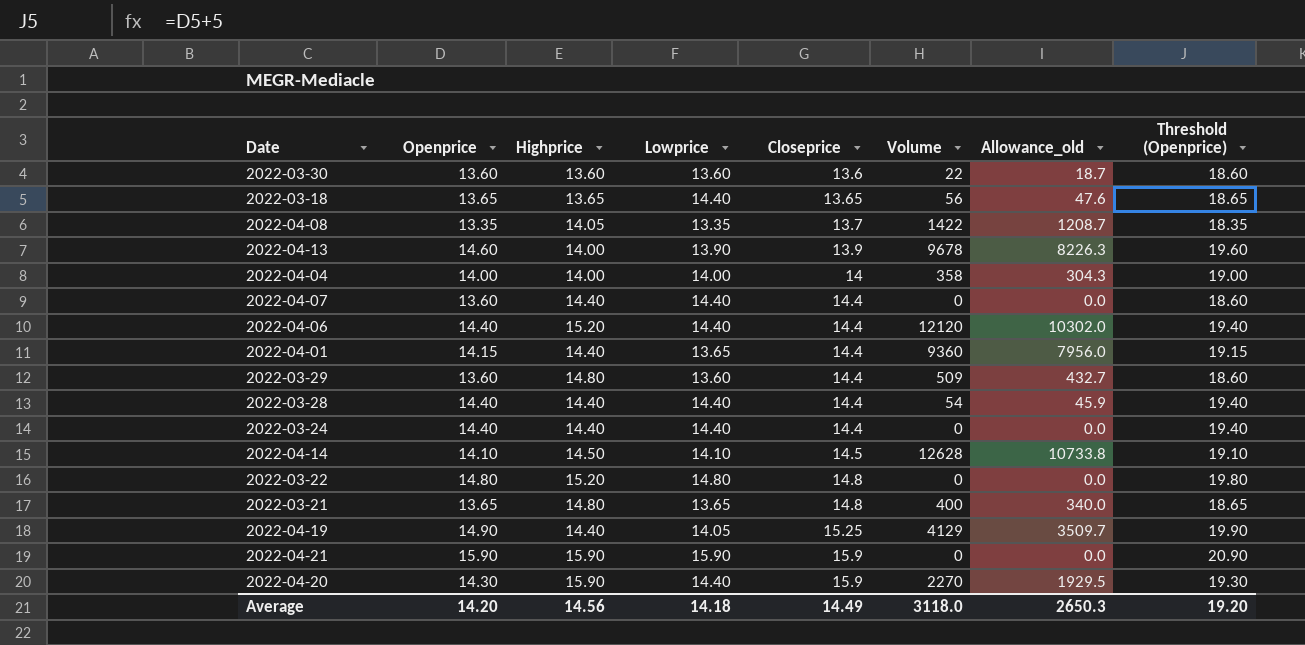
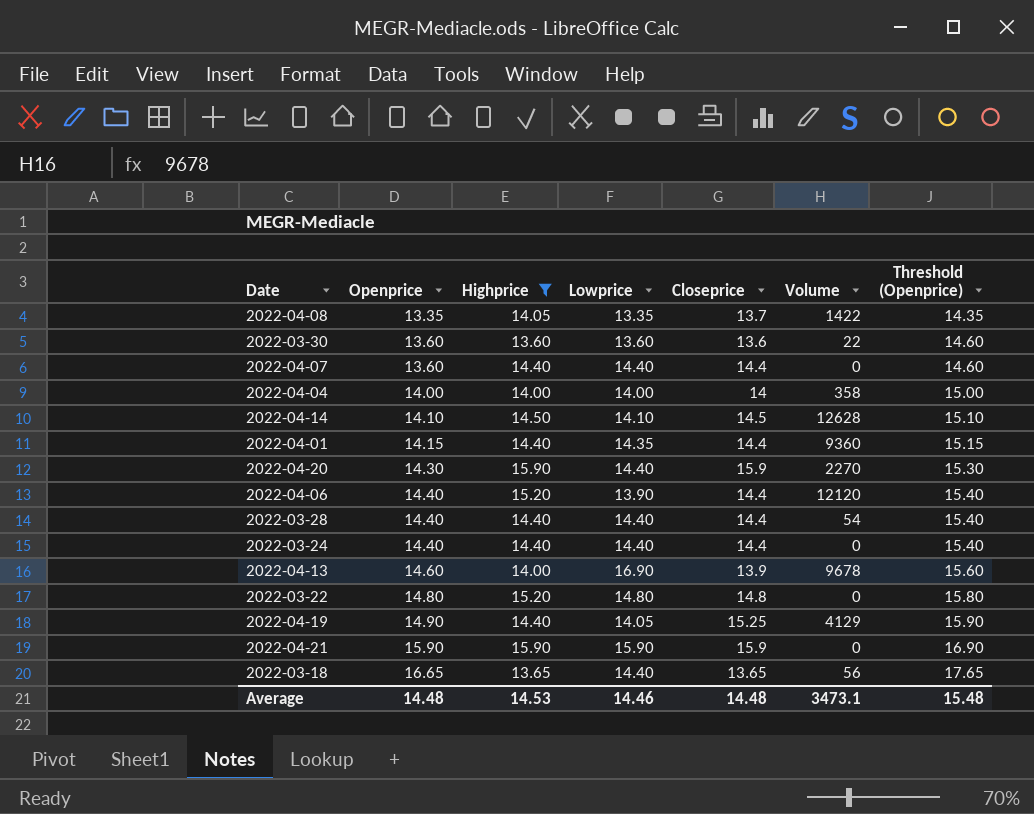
filter: none -> Highprice != 14.80
row order: Closeprice ascending -> Openprice ascending
column Allowance_old | formula: [Volume] * 0.85 -> none
column Threshold (Openprice) | formula: [Openprice] + 5 -> [Openprice] + 1
2022-04-01 | Lowprice: 13.65 -> 14.35
2022-04-06 | Lowprice: 14.40 -> 13.90
2022-04-13 | Lowprice: 13.90 -> 16.90
2022-03-18 | Openprice: 13.65 -> 16.65
Average | Openprice: 14.20 -> 14.48
Average | Highprice: 14.56 -> 14.53
Average | Lowprice: 14.18 -> 14.46
Average | Closeprice: 14.49 -> 14.48
Average | Volume: 3118.0 -> 3473.1
Average | Threshold (Openprice): 19.20 -> 15.48

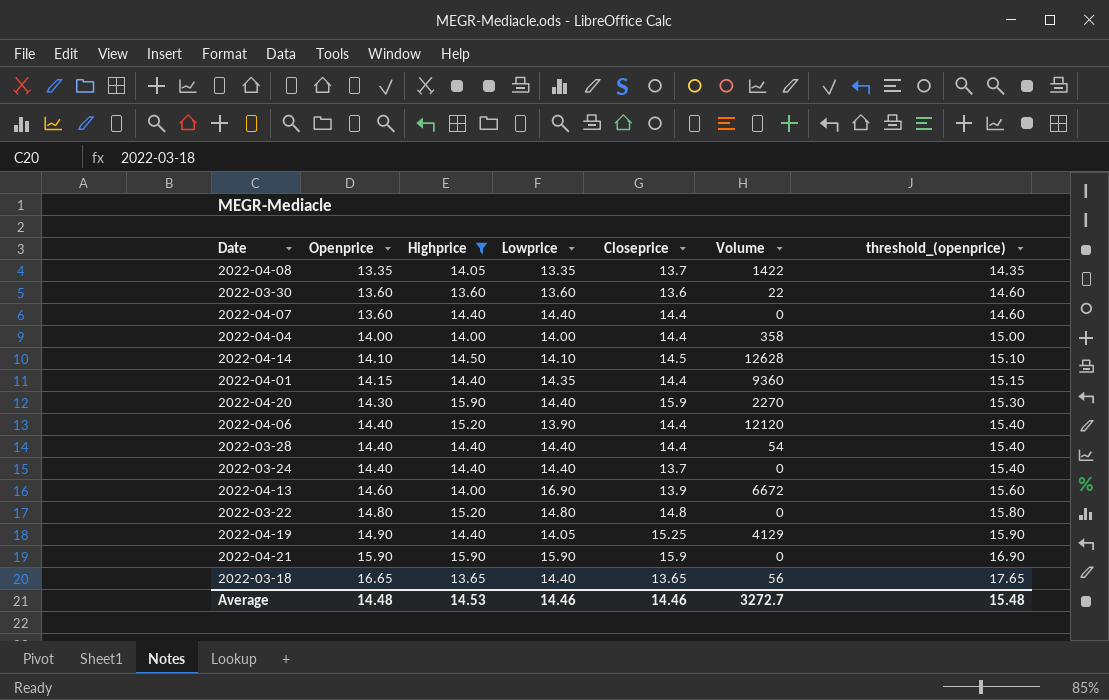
column name: Threshold (Openprice) -> threshold_(openprice)
2022-04-04 | Closeprice: 14 -> 14.4
2022-03-24 | Closeprice: 14.4 -> 13.7
2022-04-13 | Volume: 9678 -> 6672
Average | Closeprice: 14.48 -> 14.46
Average | Volume: 3473.1 -> 3272.7

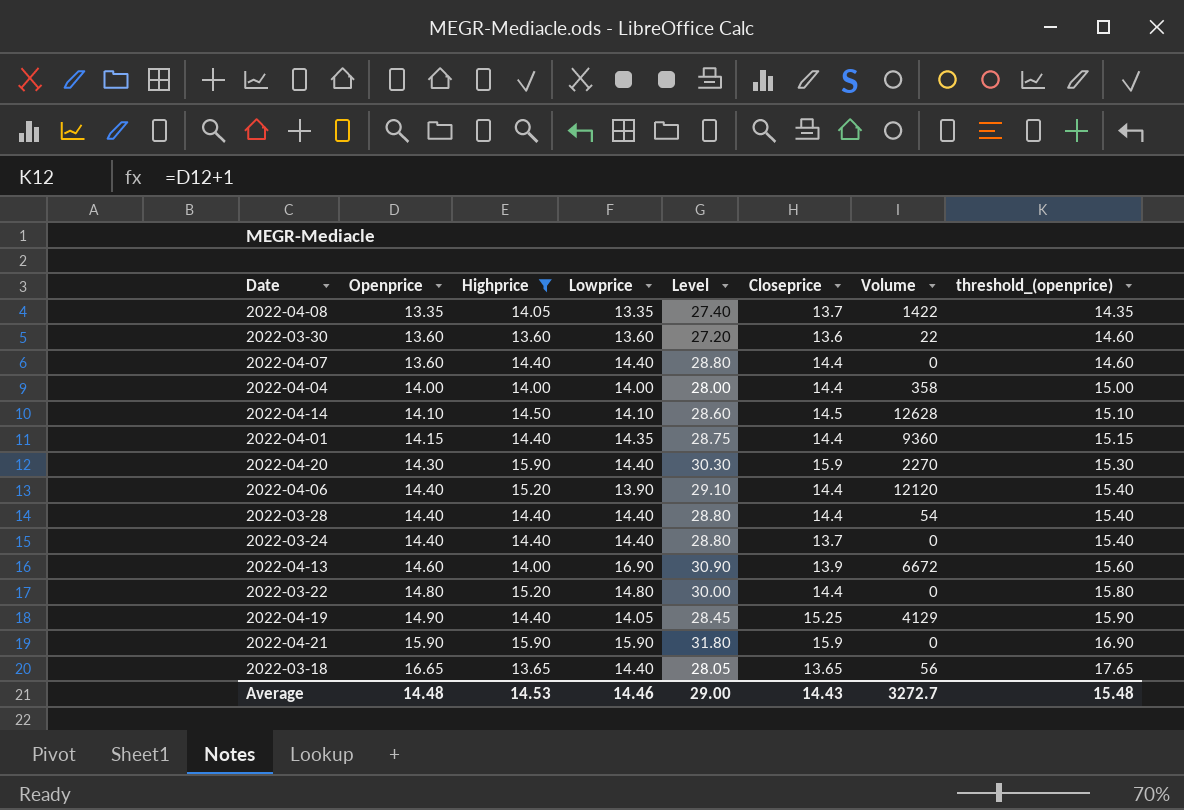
column Level | formula: none -> [Highprice] + [Lowprice]
2022-03-22 | Closeprice: 14.8 -> 14.4
Average | Closeprice: 14.46 -> 14.43

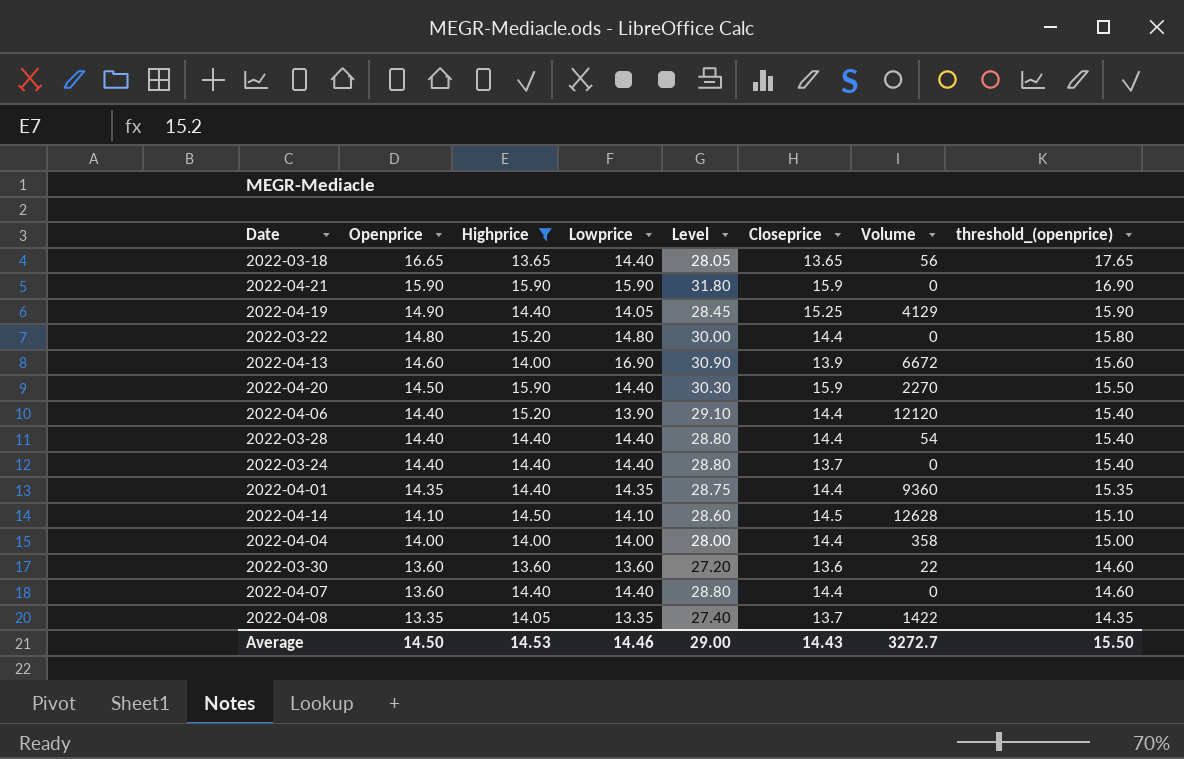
row order: Openprice ascending -> Openprice descending
2022-04-20 | Openprice: 14.30 -> 14.50
2022-04-20 | threshold_(openprice): 15.30 -> 15.50
2022-04-01 | Openprice: 14.15 -> 14.35
2022-04-01 | threshold_(openprice): 15.15 -> 15.35
Average | Openprice: 14.48 -> 14.50
Average | threshold_(openprice): 15.48 -> 15.50

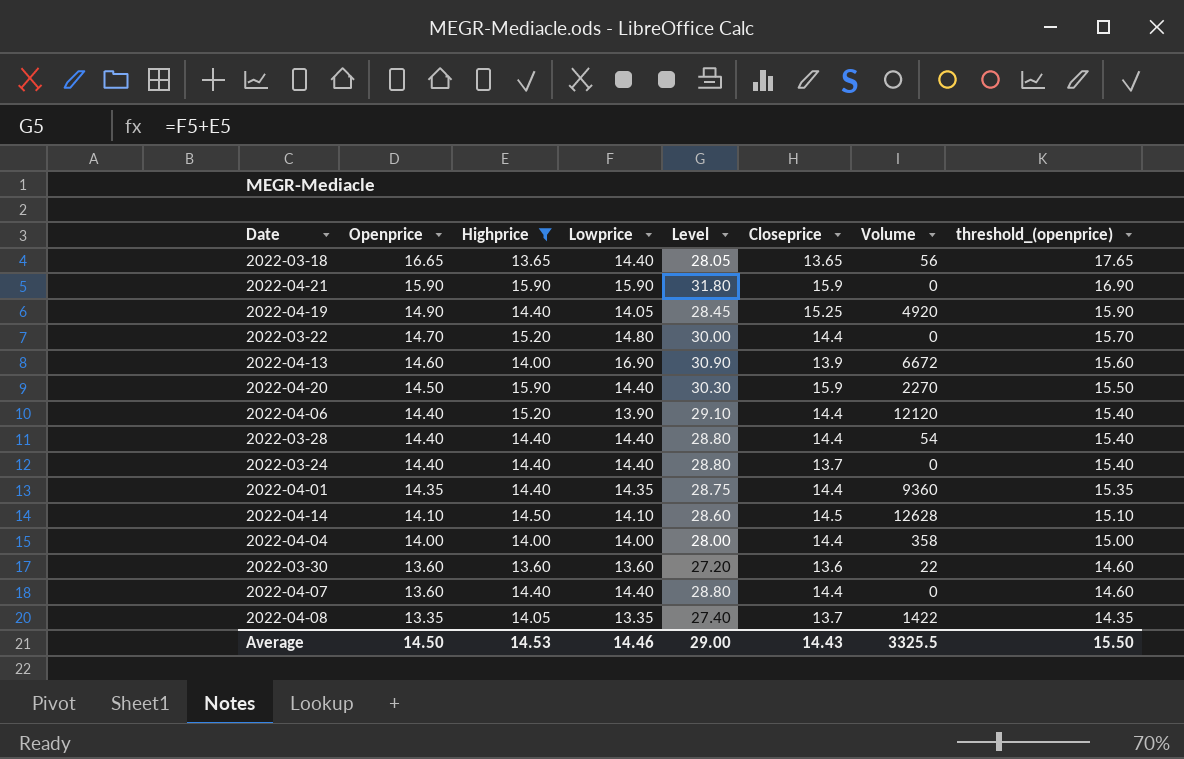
2022-04-19 | Volume: 4129 -> 4920
2022-03-22 | Openprice: 14.80 -> 14.70
2022-03-22 | threshold_(openprice): 15.80 -> 15.70
Average | Volume: 3272.7 -> 3325.5

